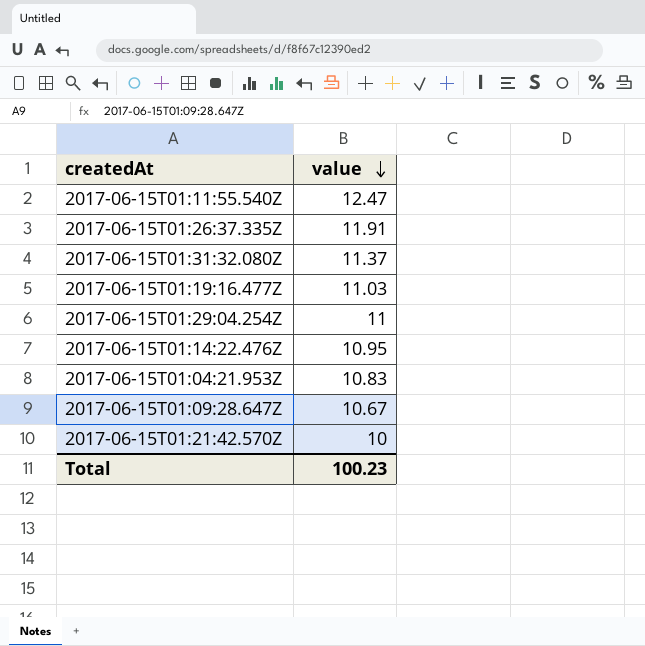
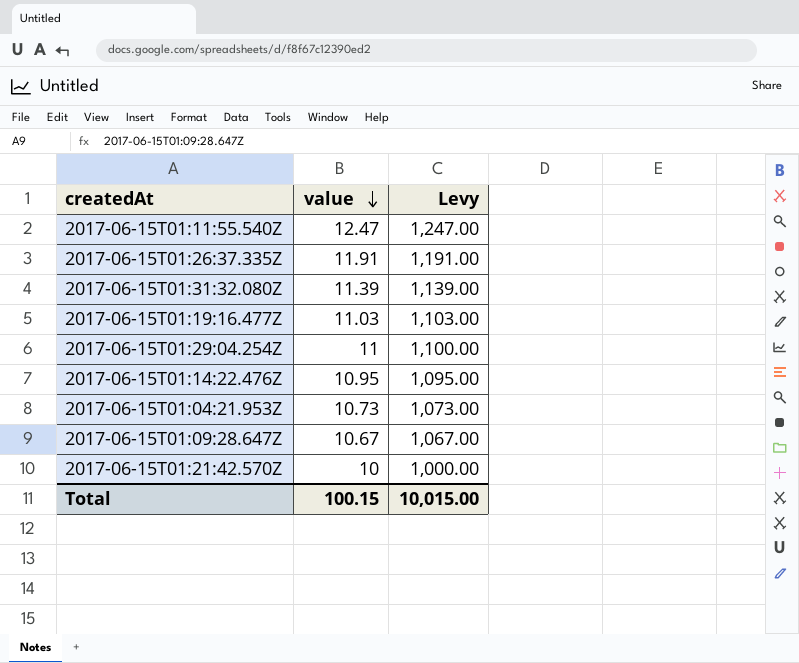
column Levy | formula: none -> [value] * 100
2017-06-15T01:31:32.080Z | value: 11.37 -> 11.39
2017-06-15T01:04:21.953Z | value: 10.83 -> 10.73
Total | value: 100.23 -> 100.15

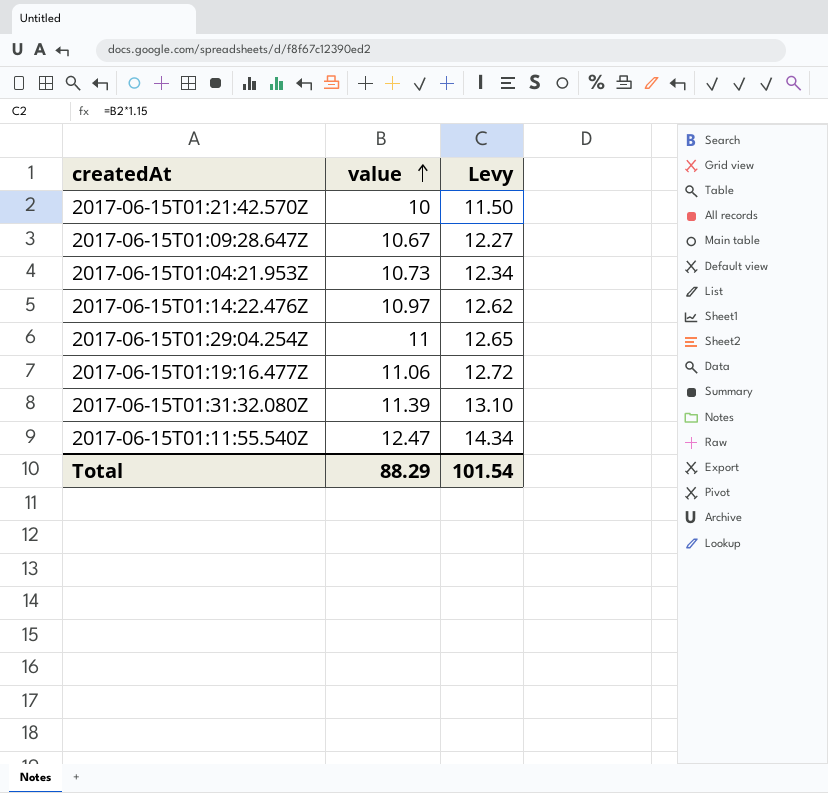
row order: value descending -> value ascending
column Levy | formula: [value] * 100 -> [value] * 1.15
row 2017-06-15T01:26:37.335Z: 11.91 | 1,191.00 -> none
2017-06-15T01:14:22.476Z | value: 10.95 -> 10.97
2017-06-15T01:19:16.477Z | value: 11.03 -> 11.06
Total | value: 100.15 -> 88.29
Total | Levy: 10,015.00 -> 101.54

